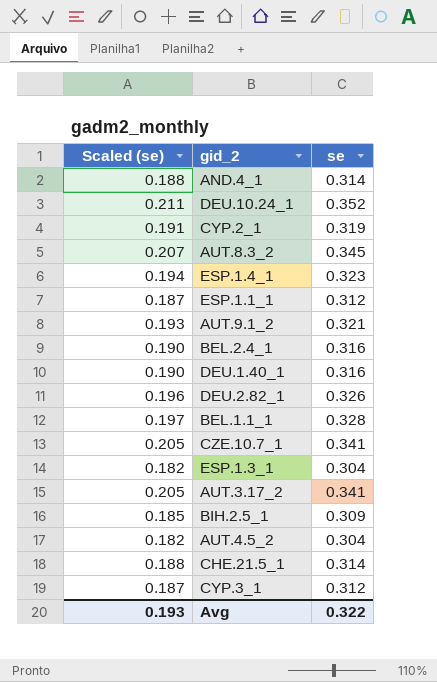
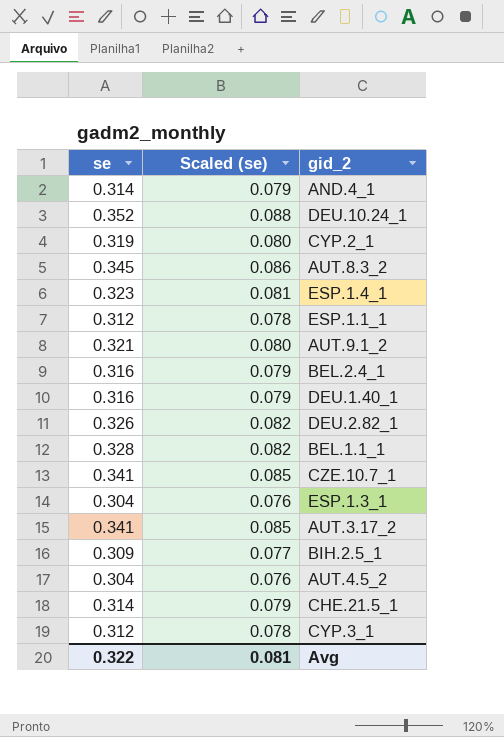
column se | position: 3 -> 1
column Scaled (se) | formula: [se] * 0.6 -> [se] * 0.25
Avg | Scaled (se): 0.193 -> 0.081

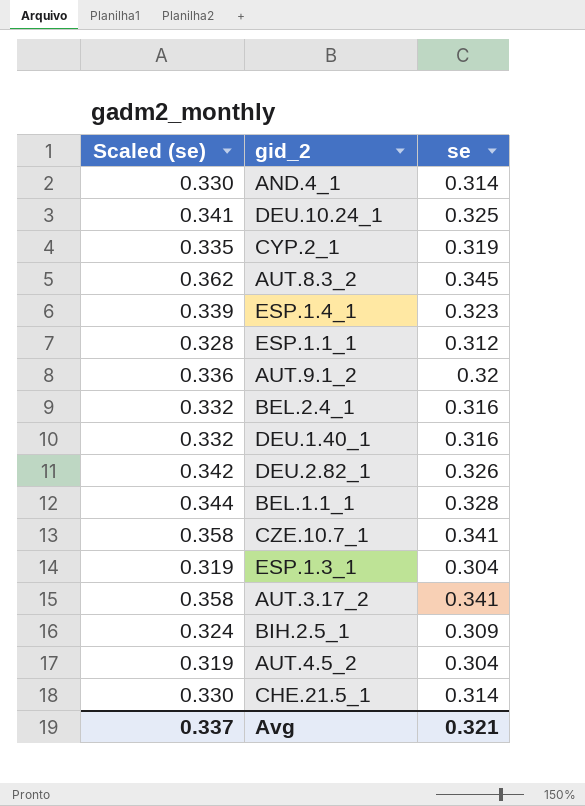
column Scaled (se) | formula: [se] * 0.25 -> [se] * 1.05
column se | position: 1 -> 3
row CYP.3_1: 0.312 | 0.078 -> none
DEU.10.24_1 | se: 0.352 -> 0.325
AUT.9.1_2 | se: 0.321 -> 0.32
Avg | Scaled (se): 0.081 -> 0.337
Avg | se: 0.322 -> 0.321

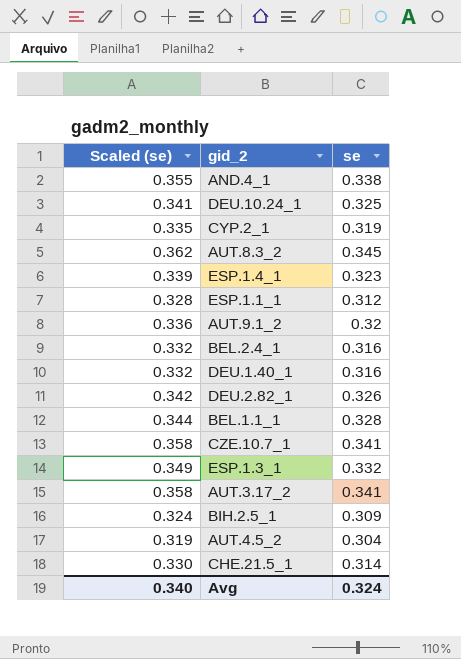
AND.4_1 | Scaled (se): 0.330 -> 0.355
AND.4_1 | se: 0.314 -> 0.338
ESP.1.3_1 | Scaled (se): 0.319 -> 0.349
ESP.1.3_1 | se: 0.304 -> 0.332
Avg | Scaled (se): 0.337 -> 0.340
Avg | se: 0.321 -> 0.324

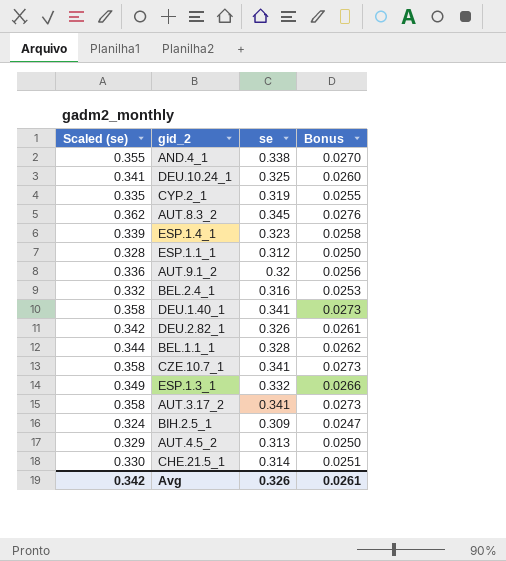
column Bonus | formula: none -> [se] * 0.08
DEU.1.40_1 | Scaled (se): 0.332 -> 0.358
DEU.1.40_1 | se: 0.316 -> 0.341
AUT.4.5_2 | Scaled (se): 0.319 -> 0.329
AUT.4.5_2 | se: 0.304 -> 0.313
Avg | Scaled (se): 0.340 -> 0.342
Avg | se: 0.324 -> 0.326

